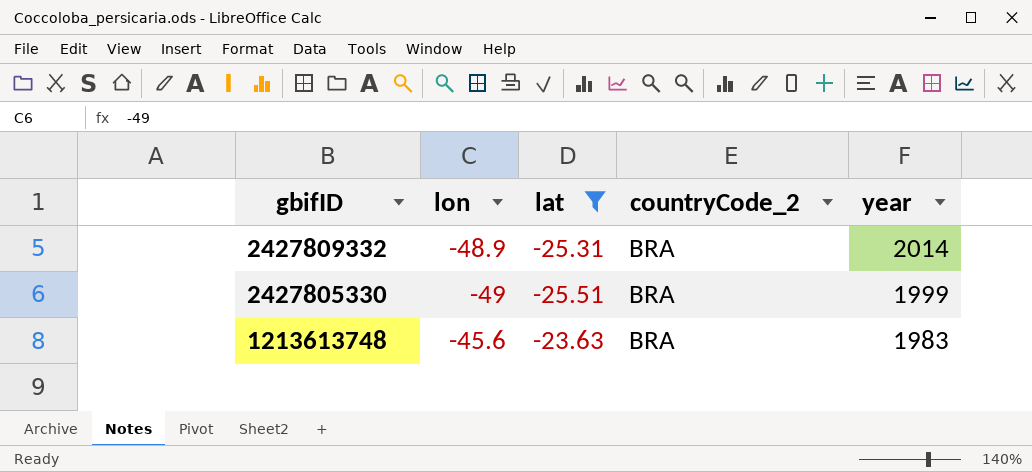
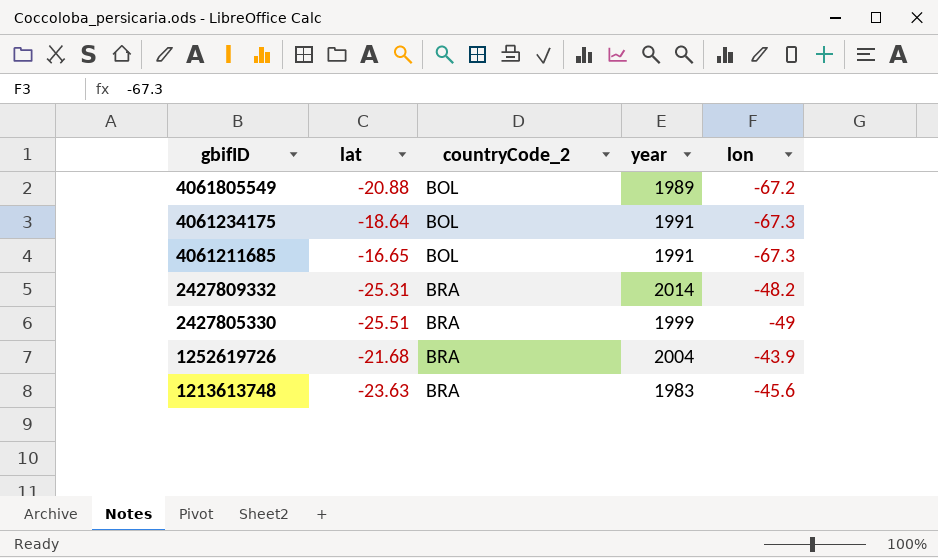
filter: lat <= -23.63 -> none
column lon | position: 2 -> 5
2427809332 | lon: -48.9 -> -48.2

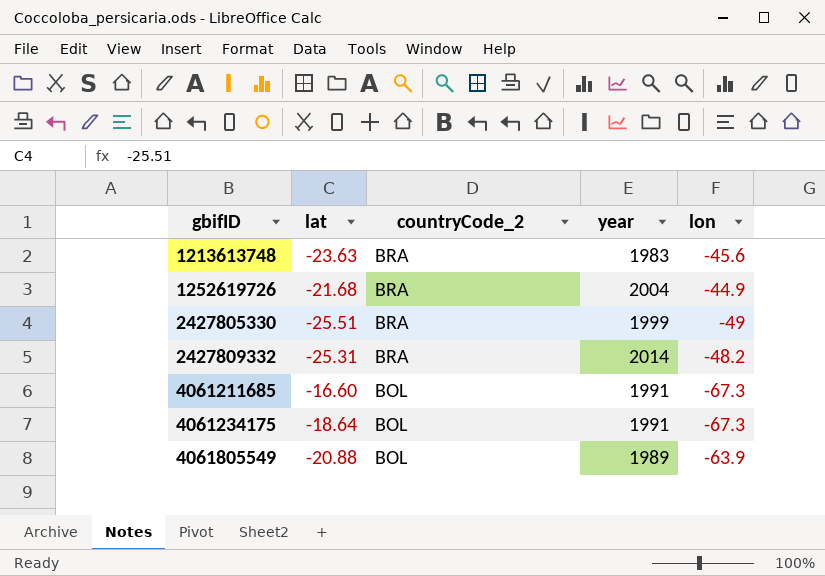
row order: gbifID descending -> gbifID ascending
1252619726 | lon: -43.9 -> -44.9
4061211685 | lat: -16.65 -> -16.60
4061805549 | lon: -67.2 -> -63.9

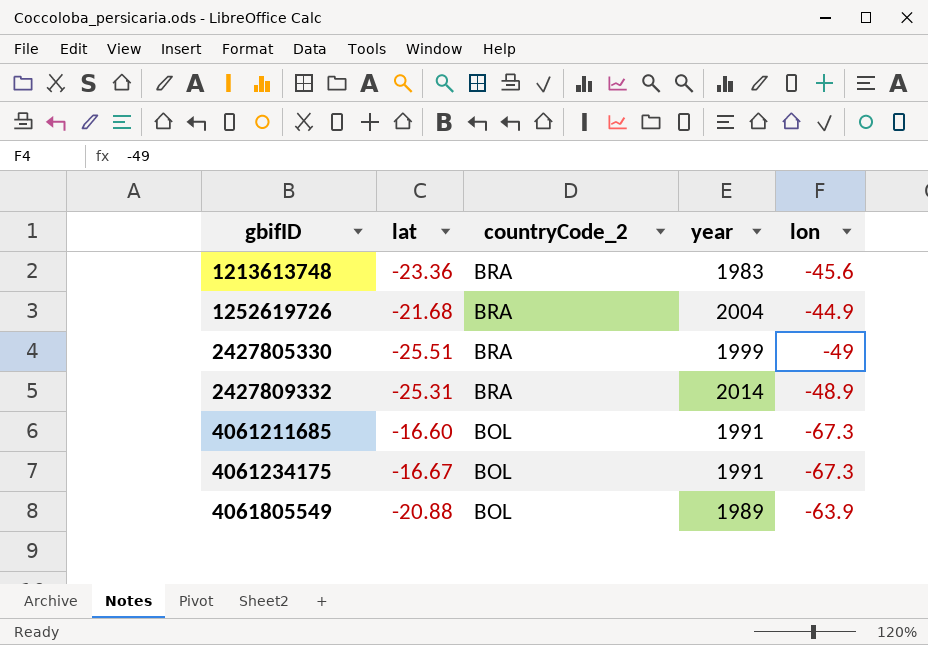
1213613748 | lat: -23.63 -> -23.36
2427809332 | lon: -48.2 -> -48.9
4061234175 | lat: -18.64 -> -16.67

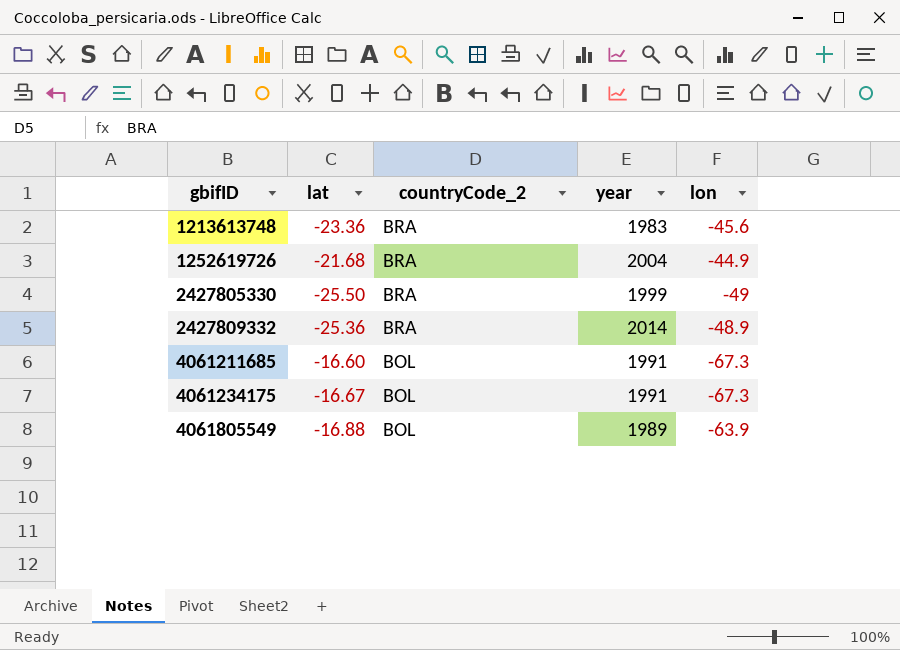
2427805330 | lat: -25.51 -> -25.50
2427809332 | lat: -25.31 -> -25.36
4061805549 | lat: -20.88 -> -16.88

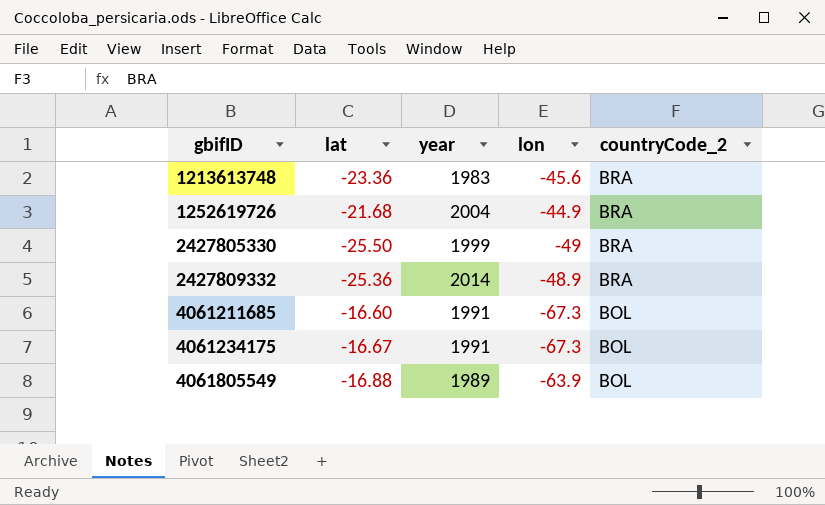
column countryCode_2 | position: 3 -> 5

